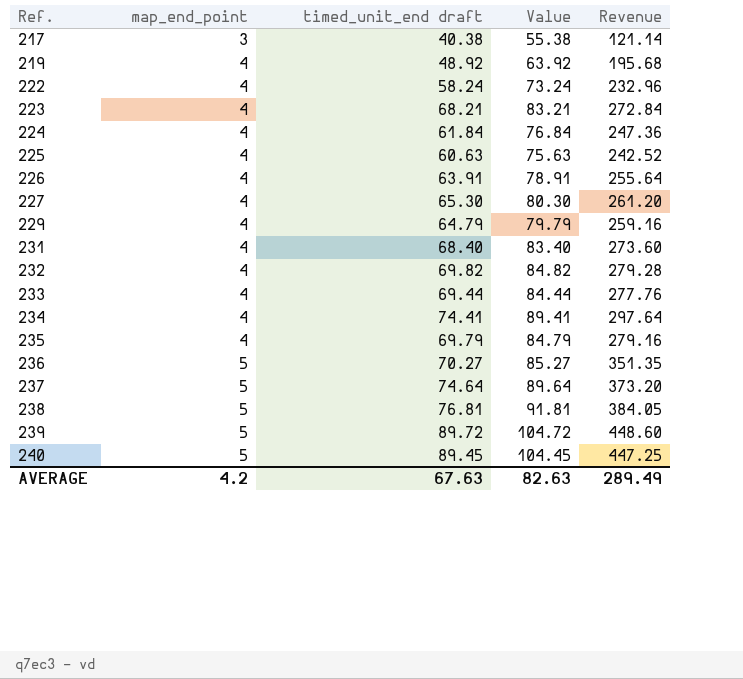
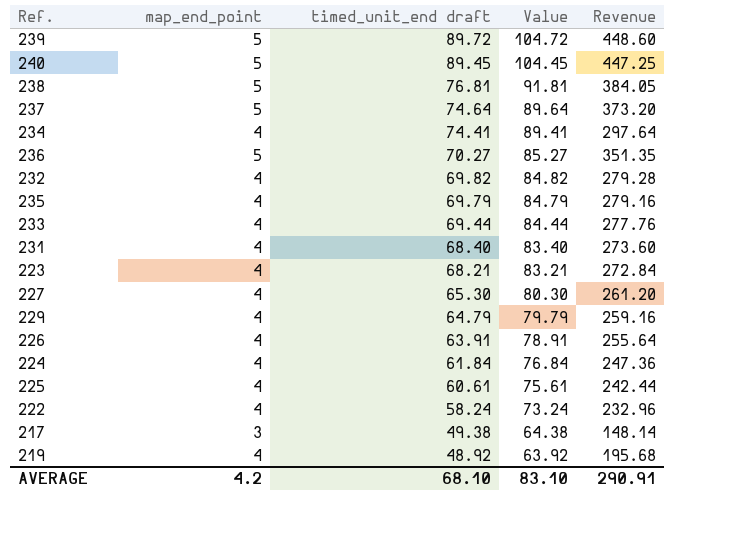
row order: Ref. ascending -> timed_unit_end draft descending
225 | timed_unit_end draft: 60.63 -> 60.61
225 | Value: 75.63 -> 75.61
225 | Revenue: 242.52 -> 242.44
217 | timed_unit_end draft: 40.38 -> 49.38
217 | Value: 55.38 -> 64.38
217 | Revenue: 121.14 -> 148.14
AVERAGE | timed_unit_end draft: 67.63 -> 68.10
AVERAGE | Value: 82.63 -> 83.10
AVERAGE | Revenue: 289.49 -> 290.91

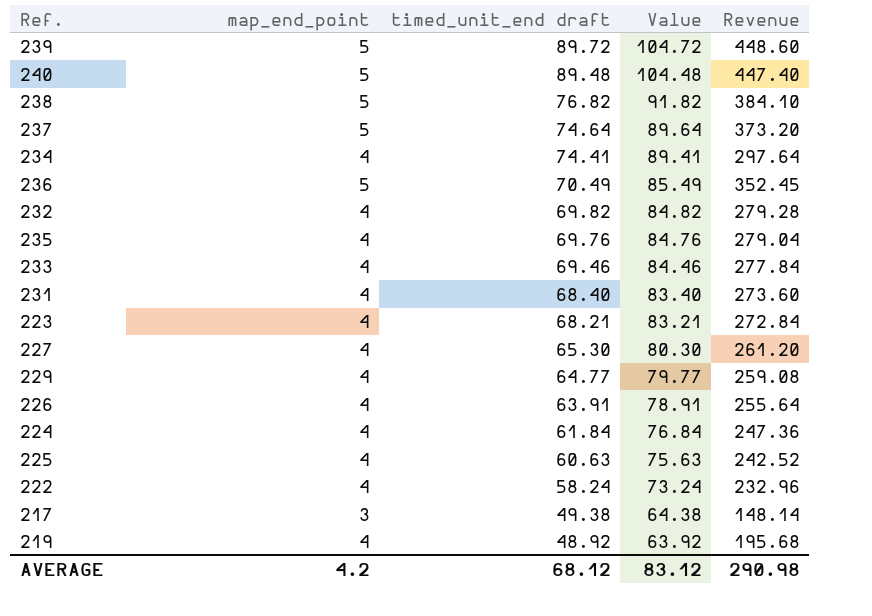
240 | timed_unit_end draft: 89.45 -> 89.48
240 | Value: 104.45 -> 104.48
240 | Revenue: 447.25 -> 447.40
238 | timed_unit_end draft: 76.81 -> 76.82
238 | Value: 91.81 -> 91.82
238 | Revenue: 384.05 -> 384.10
236 | timed_unit_end draft: 70.27 -> 70.49
236 | Value: 85.27 -> 85.49
236 | Revenue: 351.35 -> 352.45
235 | timed_unit_end draft: 69.79 -> 69.76
235 | Value: 84.79 -> 84.76
235 | Revenue: 279.16 -> 279.04
233 | timed_unit_end draft: 69.44 -> 69.46
233 | Value: 84.44 -> 84.46
233 | Revenue: 277.76 -> 277.84
229 | timed_unit_end draft: 64.79 -> 64.77
229 | Value: 79.79 -> 79.77
229 | Revenue: 259.16 -> 259.08
225 | timed_unit_end draft: 60.61 -> 60.63
225 | Value: 75.61 -> 75.63
225 | Revenue: 242.44 -> 242.52
AVERAGE | timed_unit_end draft: 68.10 -> 68.12
AVERAGE | Value: 83.10 -> 83.12
AVERAGE | Revenue: 290.91 -> 290.98

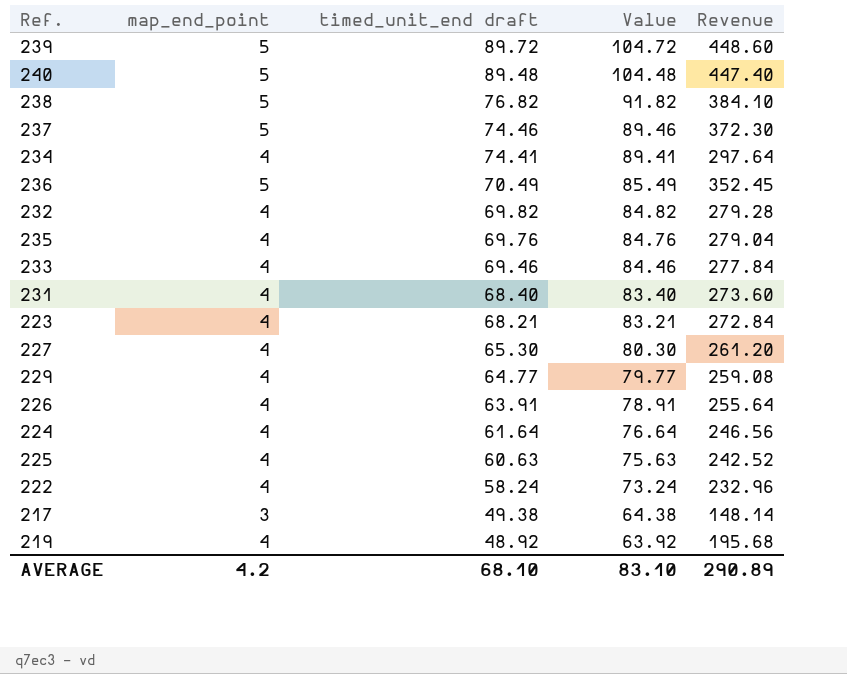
237 | timed_unit_end draft: 74.64 -> 74.46
237 | Value: 89.64 -> 89.46
237 | Revenue: 373.20 -> 372.30
224 | timed_unit_end draft: 61.84 -> 61.64
224 | Value: 76.84 -> 76.64
224 | Revenue: 247.36 -> 246.56
AVERAGE | timed_unit_end draft: 68.12 -> 68.10
AVERAGE | Value: 83.12 -> 83.10
AVERAGE | Revenue: 290.98 -> 290.89

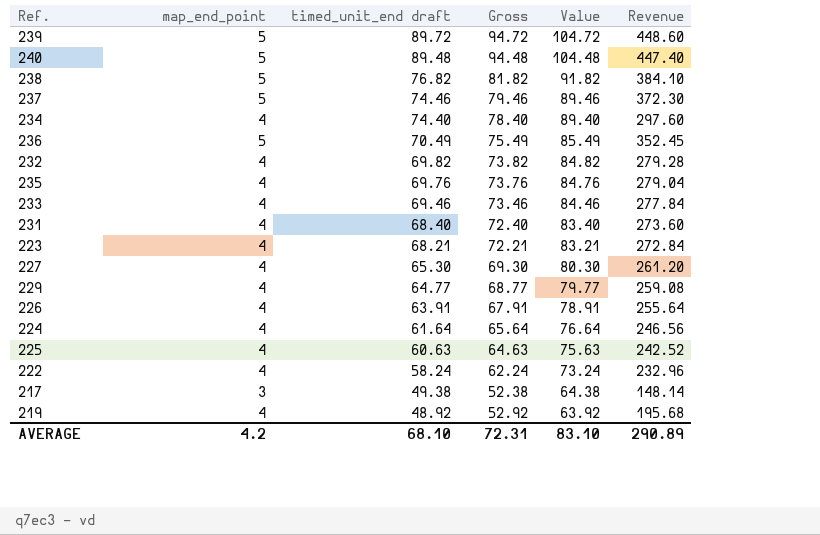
column Gross | formula: none -> [map_end_point] + [timed_unit_end draft]
234 | timed_unit_end draft: 74.41 -> 74.40
234 | Value: 89.41 -> 89.40
234 | Revenue: 297.64 -> 297.60

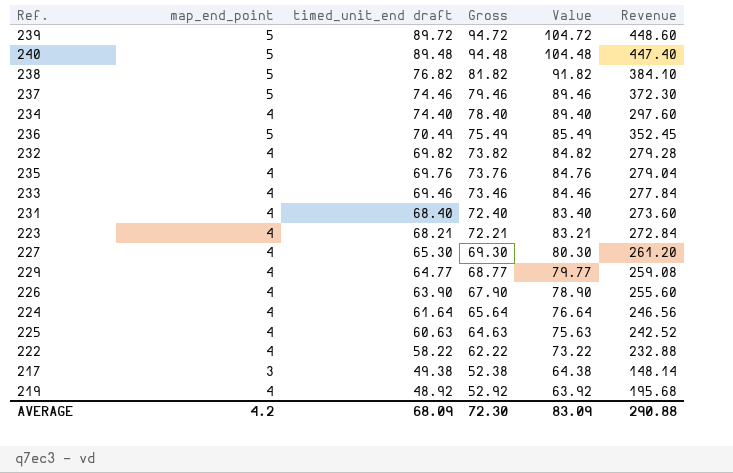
226 | timed_unit_end draft: 63.91 -> 63.90
226 | Gross: 67.91 -> 67.90
226 | Value: 78.91 -> 78.90
226 | Revenue: 255.64 -> 255.60
222 | timed_unit_end draft: 58.24 -> 58.22
222 | Gross: 62.24 -> 62.22
222 | Value: 73.24 -> 73.22
222 | Revenue: 232.96 -> 232.88
AVERAGE | timed_unit_end draft: 68.10 -> 68.09
AVERAGE | Gross: 72.31 -> 72.30
AVERAGE | Value: 83.10 -> 83.09
AVERAGE | Revenue: 290.89 -> 290.88

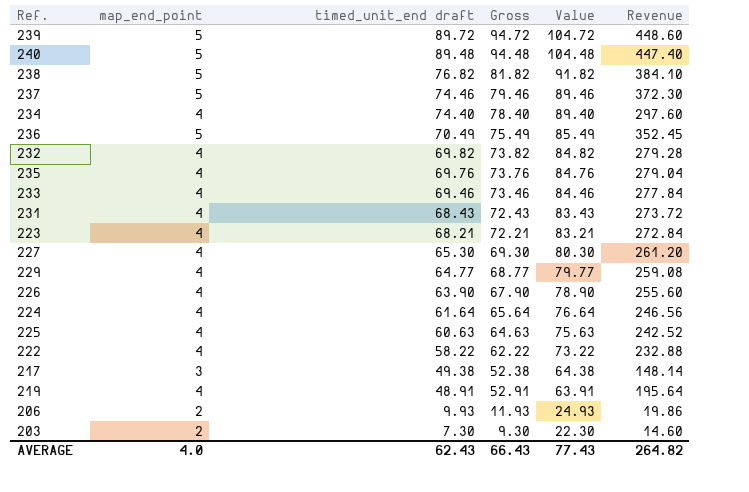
231 | timed_unit_end draft: 68.40 -> 68.43
231 | Gross: 72.40 -> 72.43
231 | Value: 83.40 -> 83.43
231 | Revenue: 273.60 -> 273.72
219 | timed_unit_end draft: 48.92 -> 48.91
219 | Gross: 52.92 -> 52.91
219 | Value: 63.92 -> 63.91
219 | Revenue: 195.68 -> 195.64
row 206: none -> 2 | 9.93 | 11.93 | 24.93 | 19.86
row 203: none -> 2 | 7.30 | 9.30 | 22.30 | 14.60
AVERAGE | map_end_point: 4.2 -> 4.0
AVERAGE | timed_unit_end draft: 68.09 -> 62.43
AVERAGE | Gross: 72.30 -> 66.43
AVERAGE | Value: 83.09 -> 77.43
AVERAGE | Revenue: 290.88 -> 264.82

